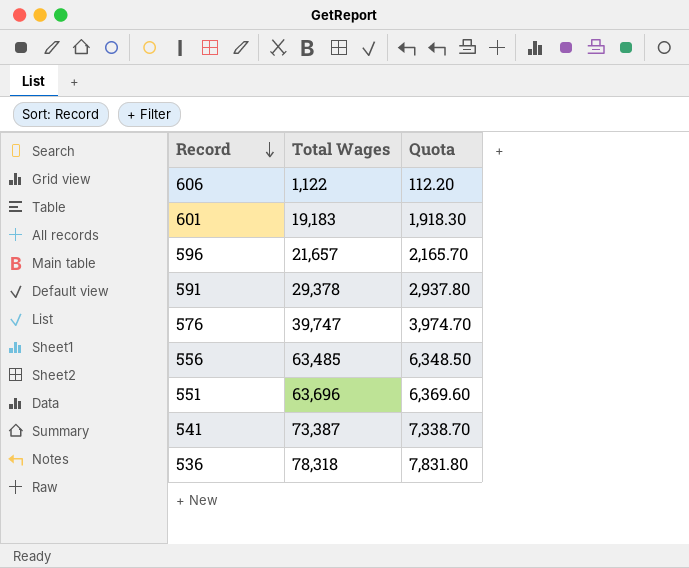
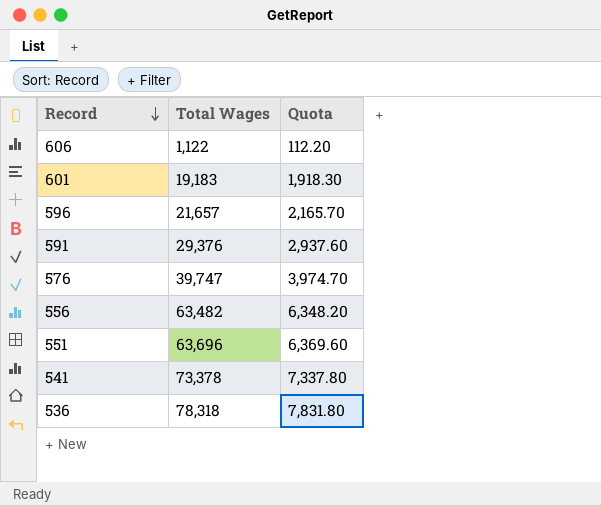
591 | Total Wages: 29,378 -> 29,376
591 | Quota: 2,937.80 -> 2,937.60
556 | Total Wages: 63,485 -> 63,482
556 | Quota: 6,348.50 -> 6,348.20
541 | Total Wages: 73,387 -> 73,378
541 | Quota: 7,338.70 -> 7,337.80

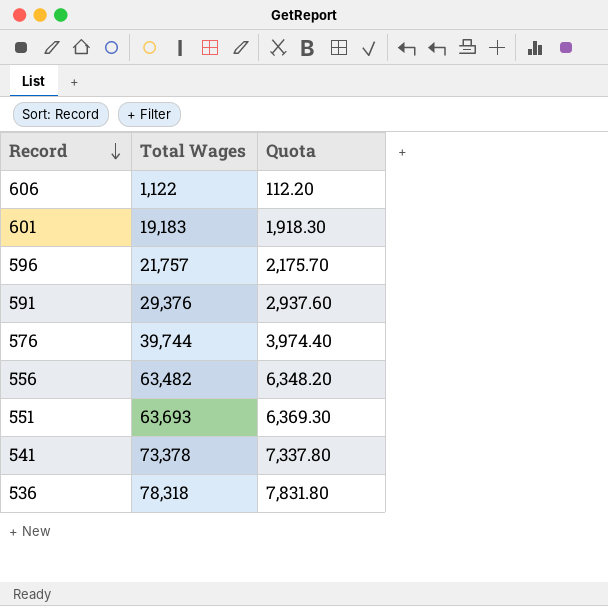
596 | Total Wages: 21,657 -> 21,757
596 | Quota: 2,165.70 -> 2,175.70
576 | Total Wages: 39,747 -> 39,744
576 | Quota: 3,974.70 -> 3,974.40
551 | Total Wages: 63,696 -> 63,693
551 | Quota: 6,369.60 -> 6,369.30

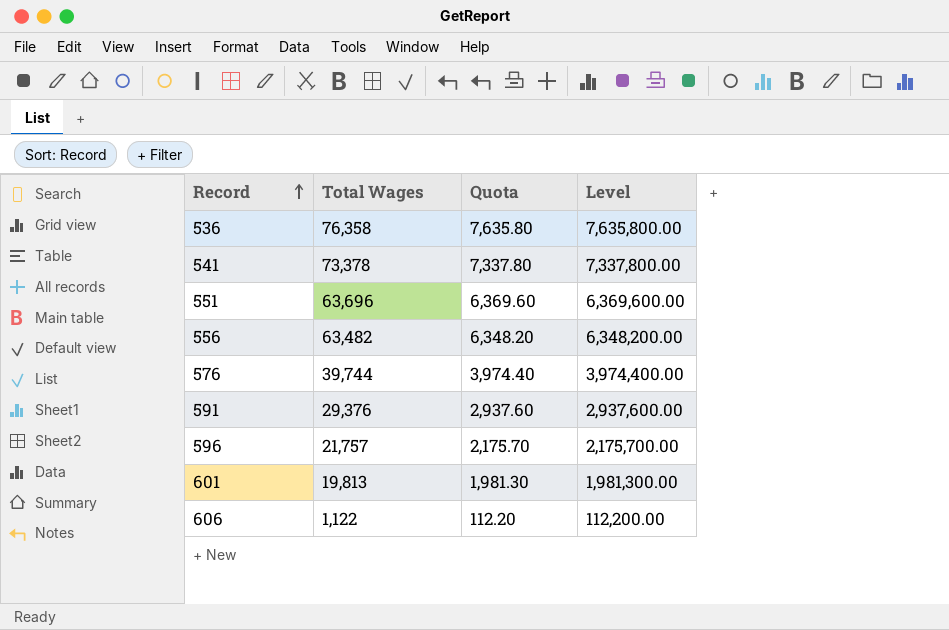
row order: Record descending -> Record ascending
column Level | formula: none -> [Total Wages] * 100
536 | Total Wages: 78,318 -> 76,358
536 | Quota: 7,831.80 -> 7,635.80
551 | Total Wages: 63,693 -> 63,696
551 | Quota: 6,369.30 -> 6,369.60
601 | Total Wages: 19,183 -> 19,813
601 | Quota: 1,918.30 -> 1,981.30

